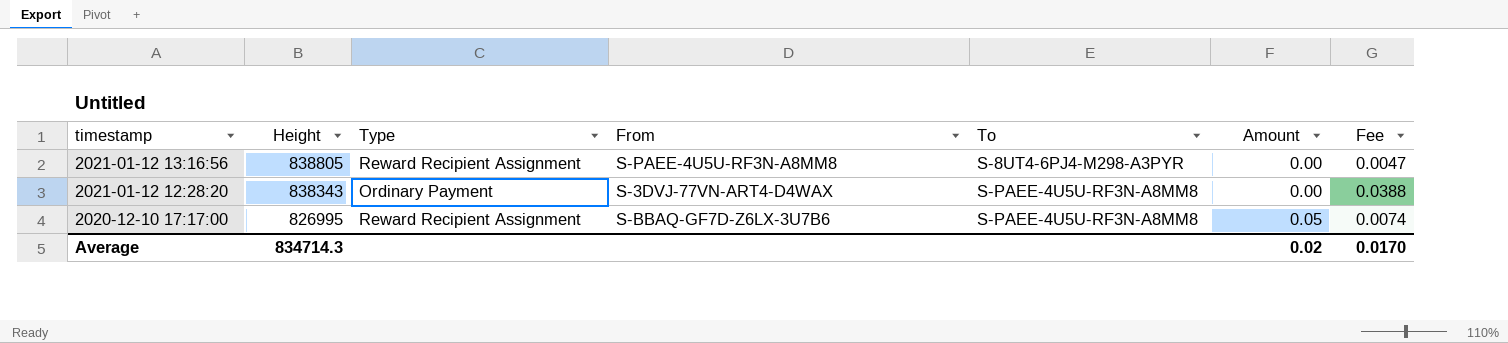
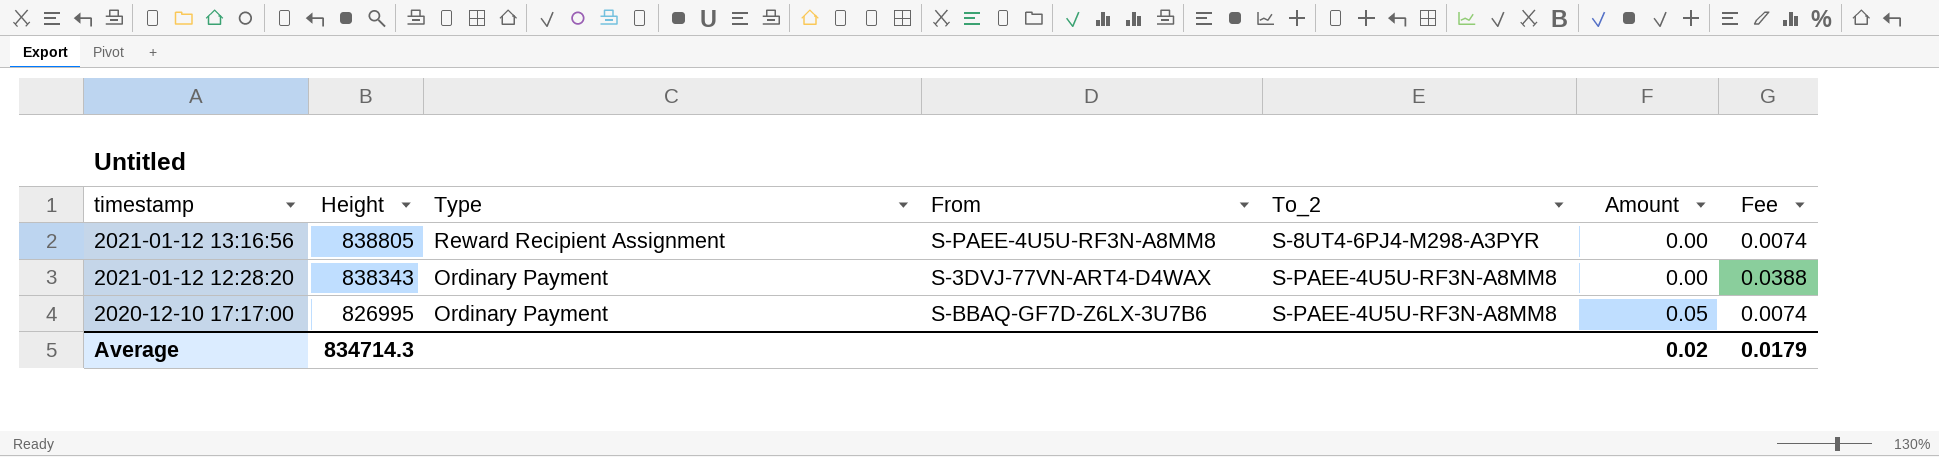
column name: To -> To_2
2021-01-12 13:16:56 | Fee: 0.0047 -> 0.0074
2020-12-10 17:17:00 | Type: Reward Recipient Assignment -> Ordinary Payment
Average | Fee: 0.0170 -> 0.0179

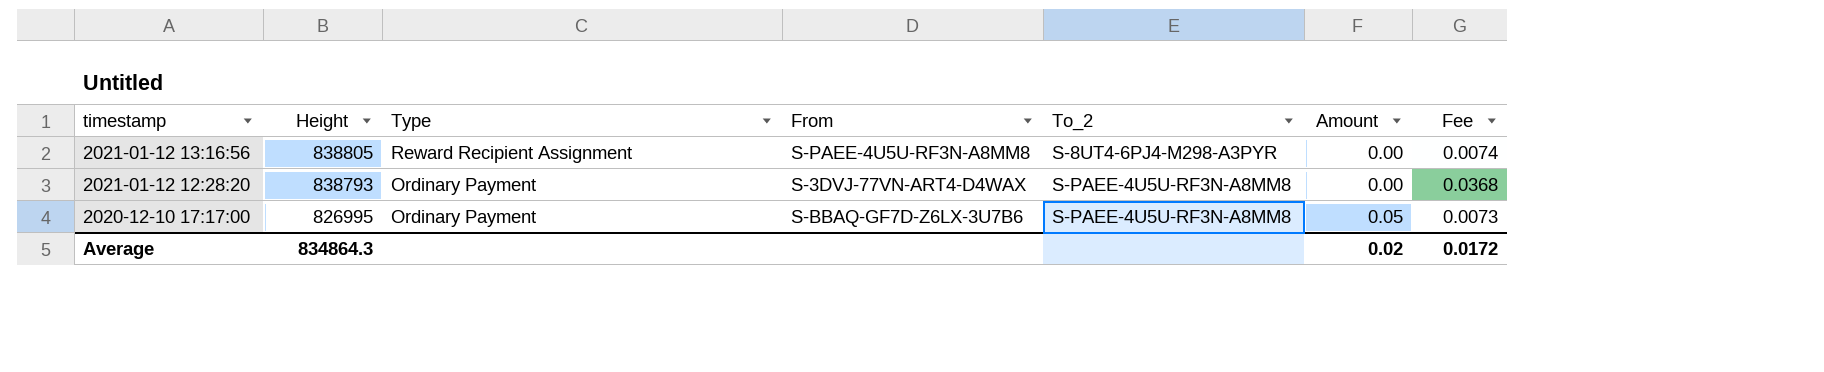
2021-01-12 12:28:20 | Height: 838343 -> 838793
2021-01-12 12:28:20 | Fee: 0.0388 -> 0.0368
2020-12-10 17:17:00 | Fee: 0.0074 -> 0.0073
Average | Height: 834714.3 -> 834864.3
Average | Fee: 0.0179 -> 0.0172

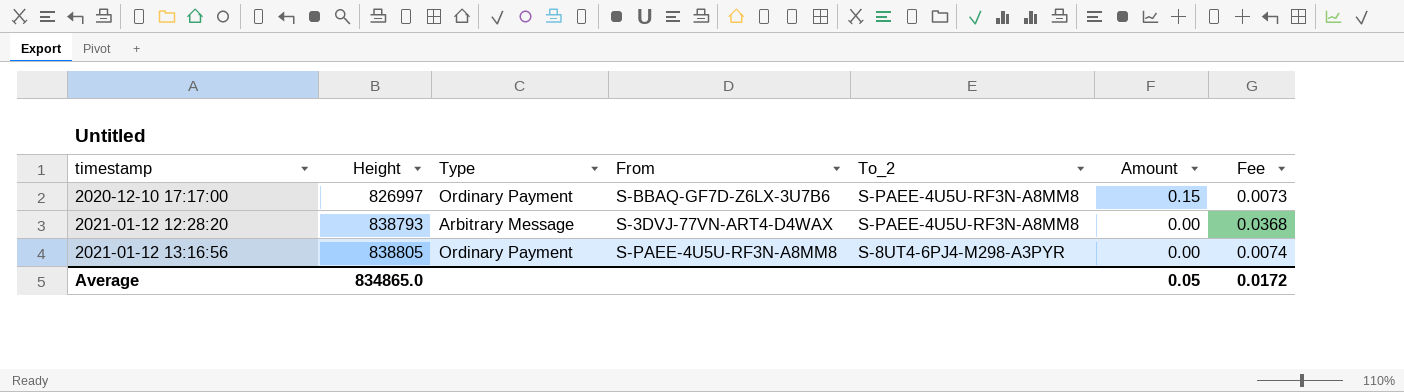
row order: timestamp descending -> timestamp ascending
2020-12-10 17:17:00 | Height: 826995 -> 826997
2020-12-10 17:17:00 | Amount: 0.05 -> 0.15
2021-01-12 12:28:20 | Type: Ordinary Payment -> Arbitrary Message
2021-01-12 13:16:56 | Type: Reward Recipient Assignment -> Ordinary Payment
Average | Height: 834864.3 -> 834865.0
Average | Amount: 0.02 -> 0.05

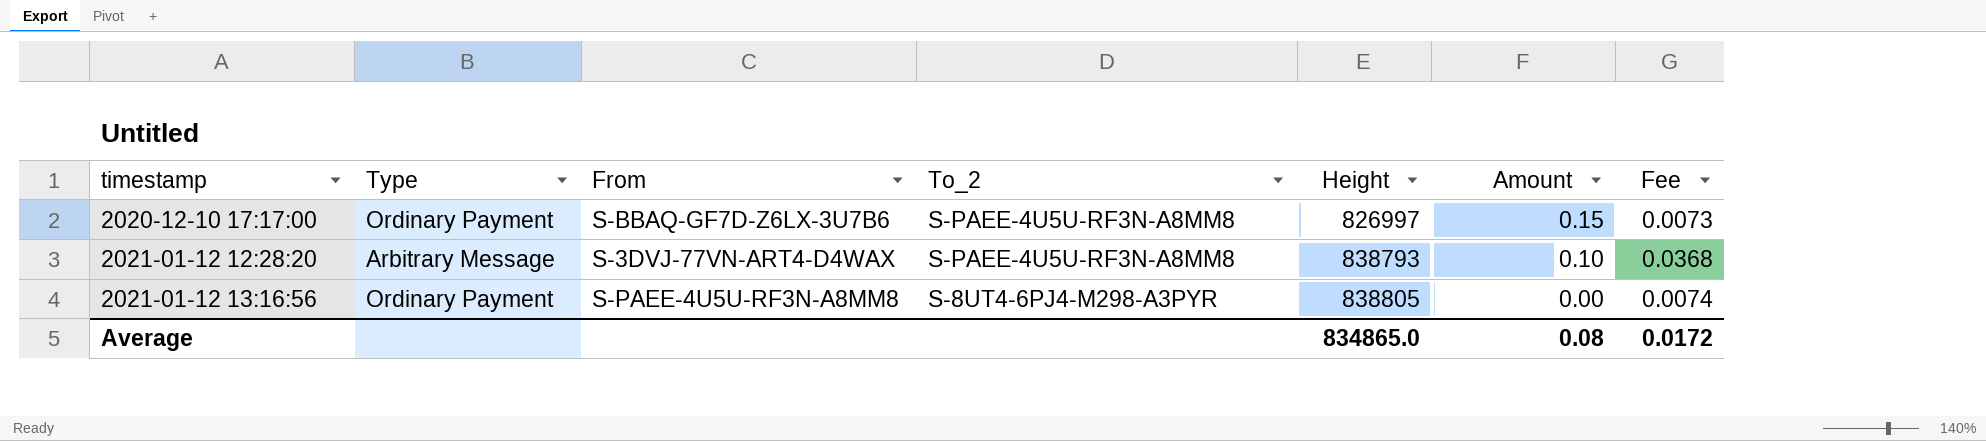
column Height | position: 2 -> 5
2021-01-12 12:28:20 | Amount: 0.00 -> 0.10
Average | Amount: 0.05 -> 0.08

